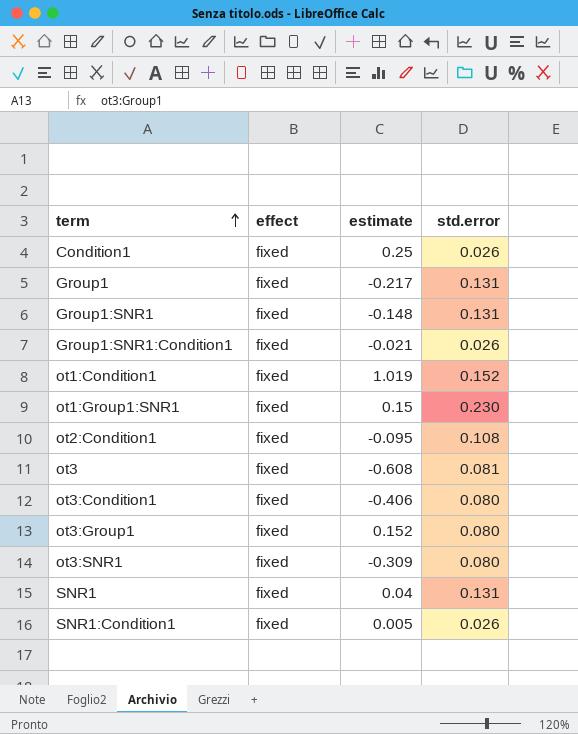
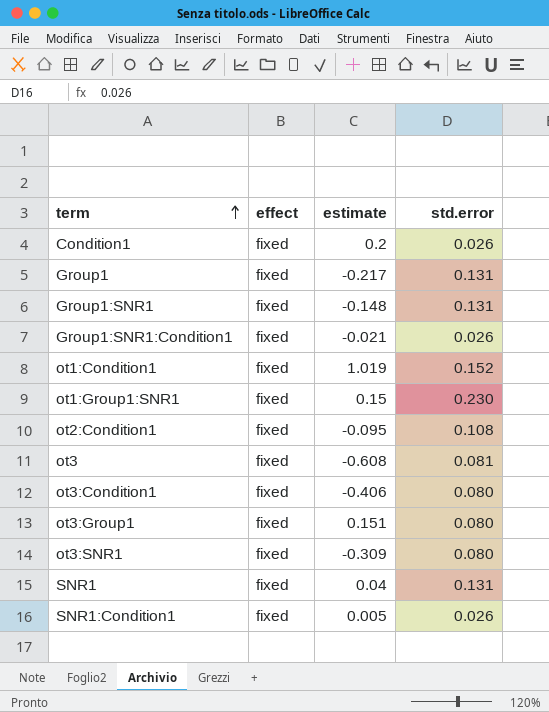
Condition1 | estimate: 0.25 -> 0.2
ot3:Group1 | estimate: 0.152 -> 0.151

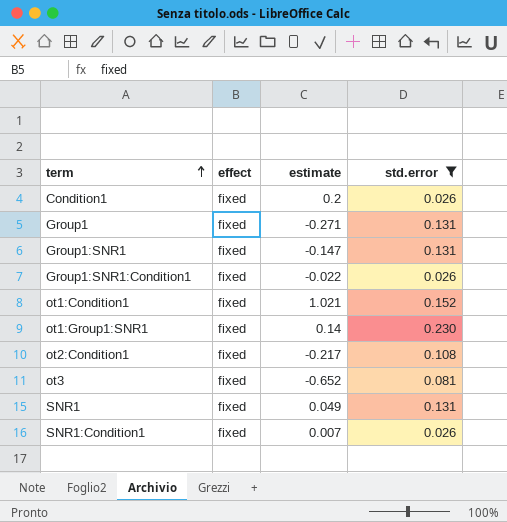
filter: none -> std.error != 0.080
Group1 | estimate: -0.217 -> -0.271
Group1:SNR1 | estimate: -0.148 -> -0.147
Group1:SNR1:Condition1 | estimate: -0.021 -> -0.022
ot1:Condition1 | estimate: 1.019 -> 1.021
ot1:Group1:SNR1 | estimate: 0.15 -> 0.14
ot2:Condition1 | estimate: -0.095 -> -0.217
ot3 | estimate: -0.608 -> -0.652
SNR1 | estimate: 0.04 -> 0.049
SNR1:Condition1 | estimate: 0.005 -> 0.007

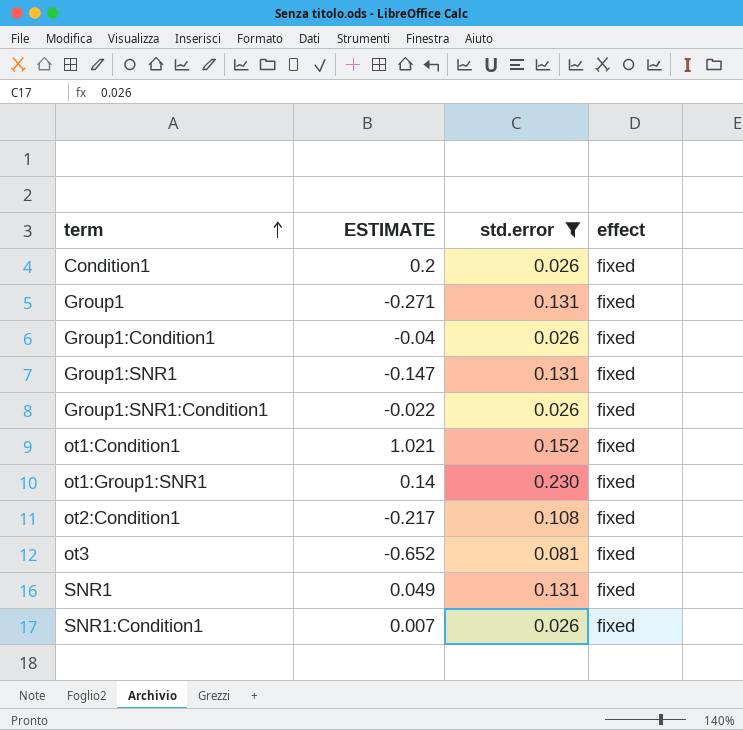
column name: estimate -> ESTIMATE
column effect | position: 2 -> 4
row Group1:Condition1: none -> -0.04 | 0.026 | fixed

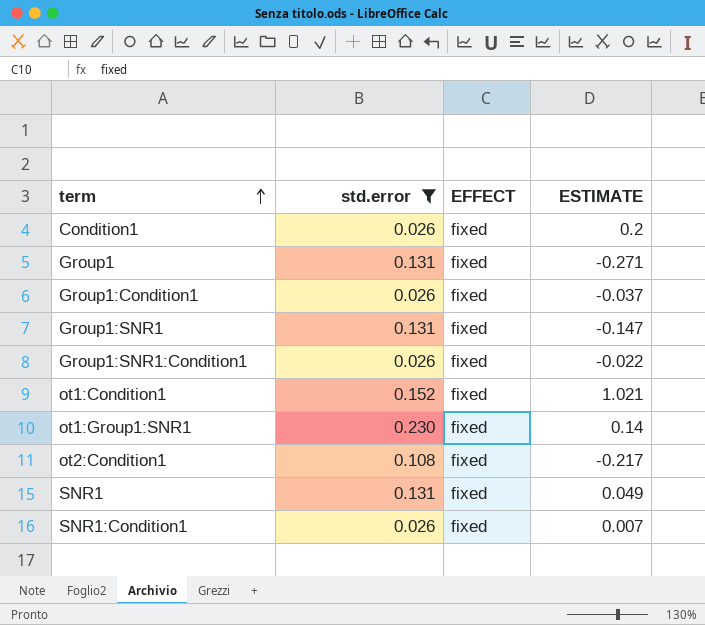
column name: effect -> EFFECT
column ESTIMATE | position: 2 -> 4
row ot3: -0.652 | 0.081 | fixed -> none
Group1:Condition1 | ESTIMATE: -0.04 -> -0.037

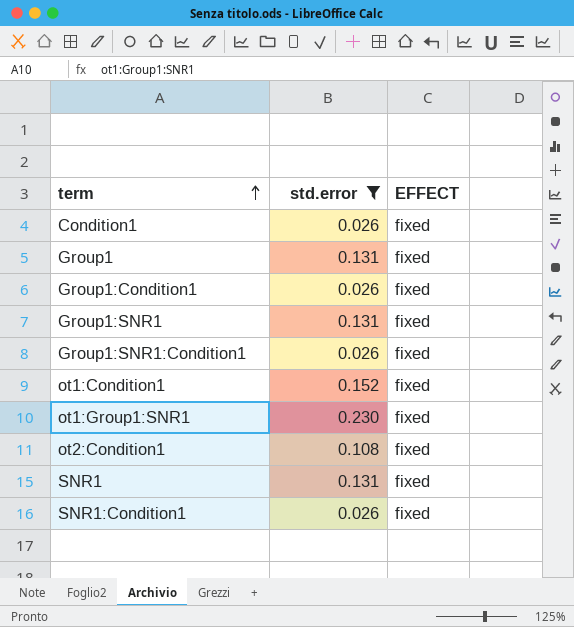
column ESTIMATE | position: 4 -> none

